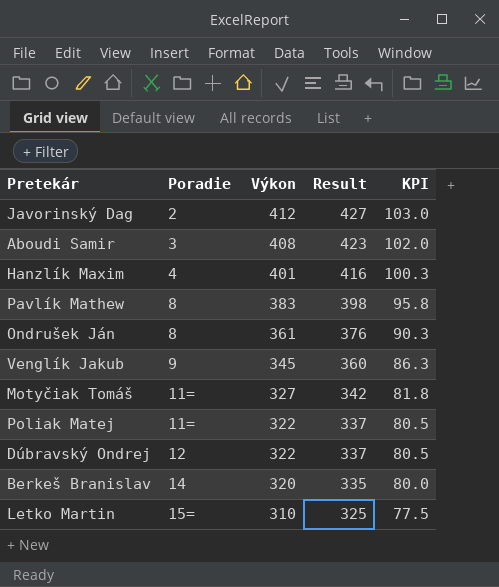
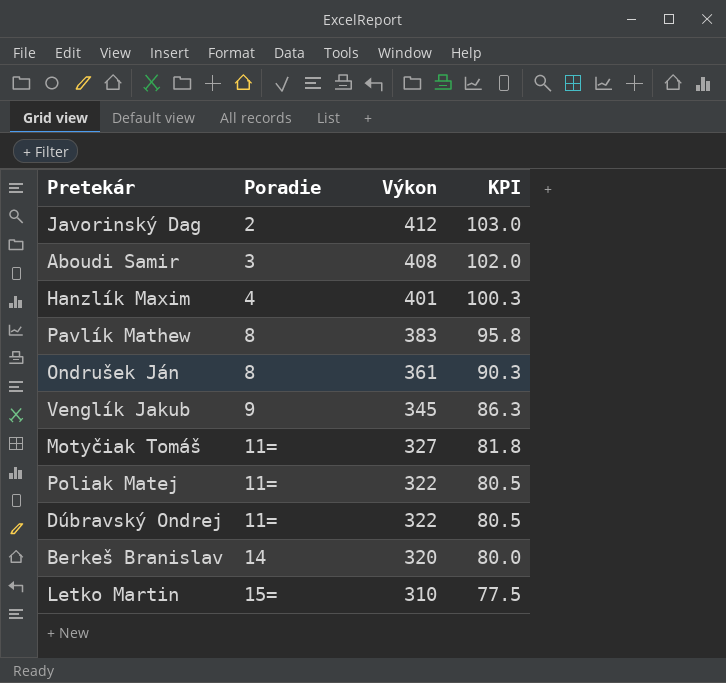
column Result | formula: [Výkon] + 15 -> none
Dúbravský Ondrej | Poradie: 12 -> 11=

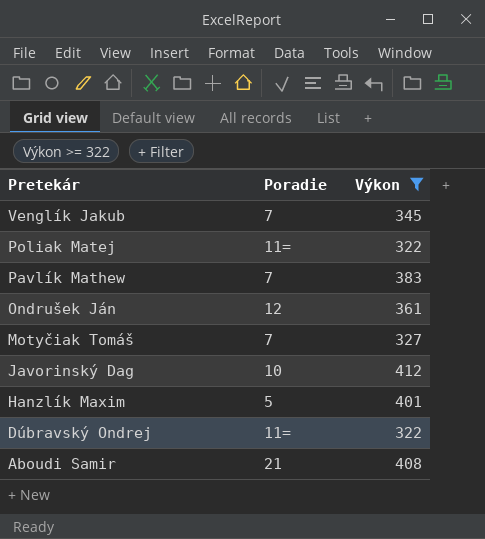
filter: none -> Výkon >= 322
row order: Poradie ascending -> Pretekár descending
column KPI | formula: [Výkon] * 0.25 -> none
Venglík Jakub | Poradie: 9 -> 7
Pavlík Mathew | Poradie: 8 -> 7
Ondrušek Ján | Poradie: 8 -> 12
Motyčiak Tomáš | Poradie: 11= -> 7
Javorinský Dag | Poradie: 2 -> 10
Hanzlík Maxim | Poradie: 4 -> 5
Aboudi Samir | Poradie: 3 -> 21

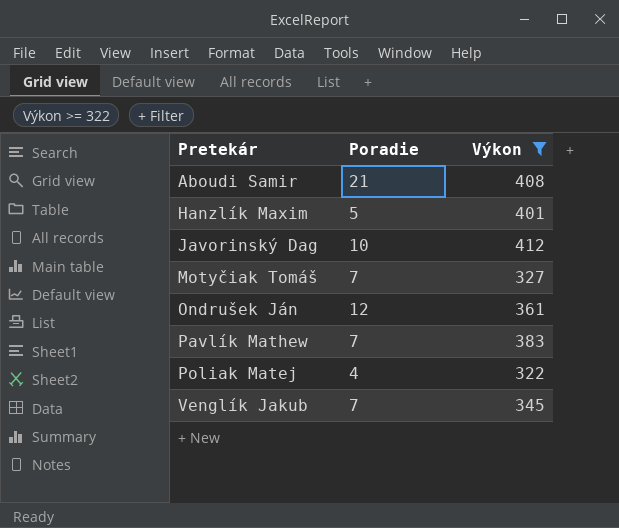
row order: Pretekár descending -> Pretekár ascending
row Dúbravský Ondrej: 11= | 322 -> none
Poliak Matej | Poradie: 11= -> 4

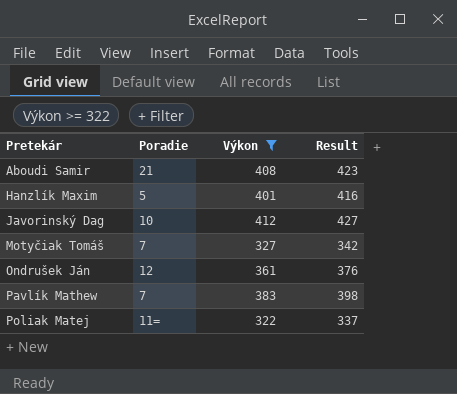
column Result | formula: none -> [Výkon] + 15
row Venglík Jakub: 7 | 345 -> none
Poliak Matej | Poradie: 4 -> 11=

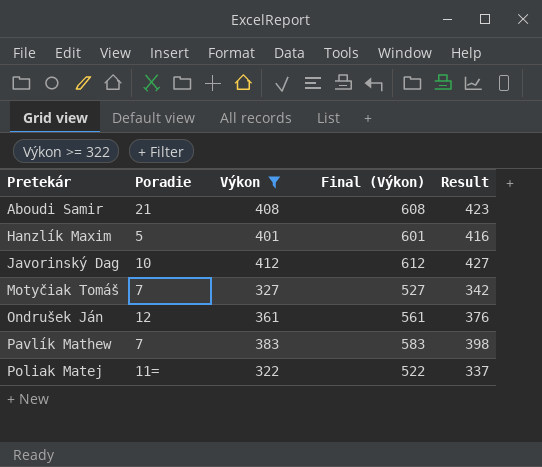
column Final (Výkon) | formula: none -> [Výkon] + 200

